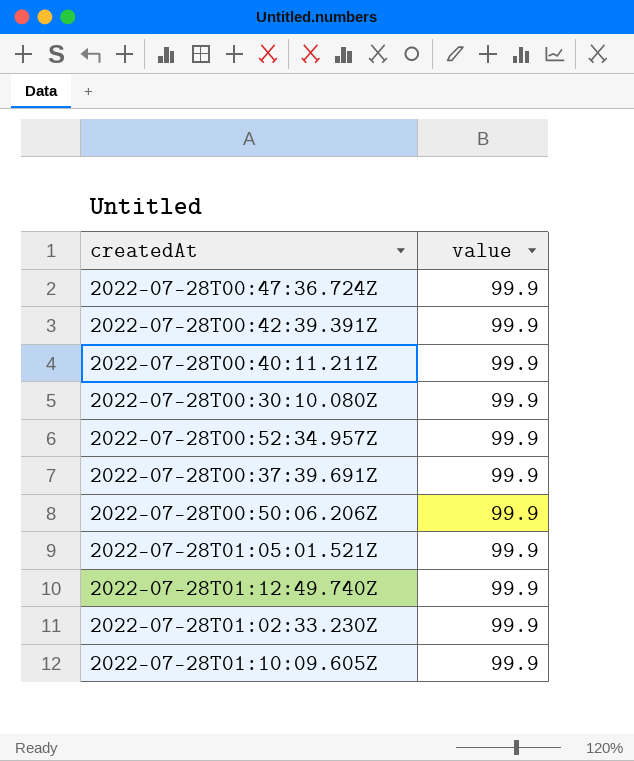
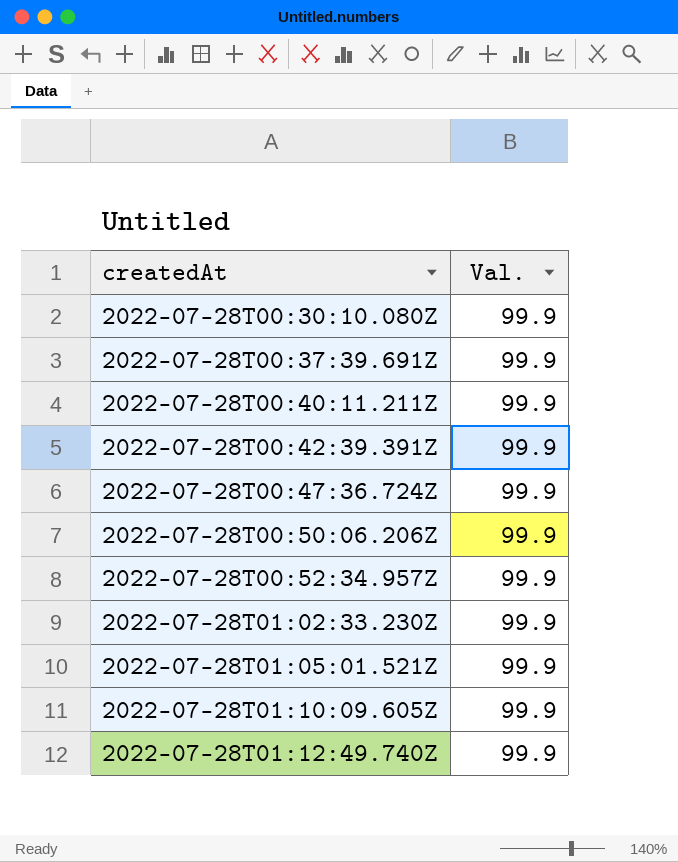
row order: none -> createdAt ascending
column name: value -> Val.

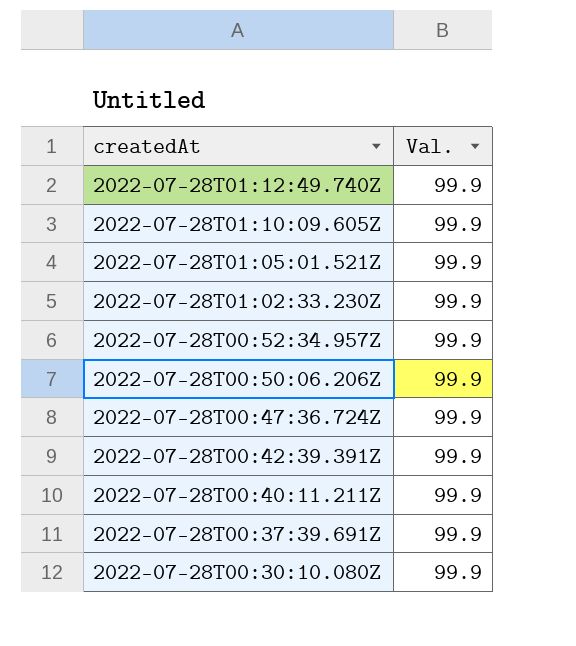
row order: createdAt ascending -> createdAt descending

